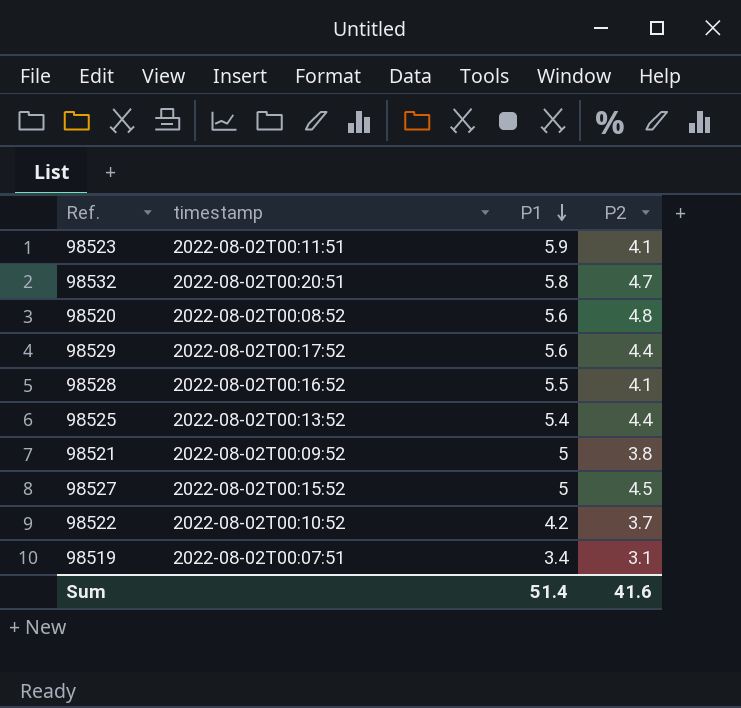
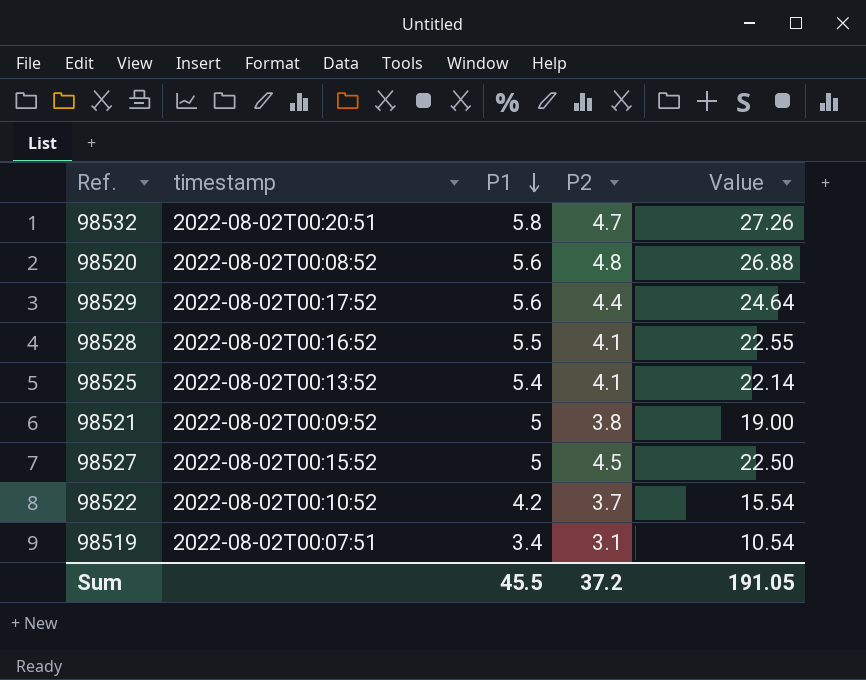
column Value | formula: none -> [P1] * [P2]
row 98523: 2022-08-02T00:11:51 | 5.9 | 4.1 -> none
98525 | P2: 4.4 -> 4.1
Sum | P1: 51.4 -> 45.5
Sum | P2: 41.6 -> 37.2

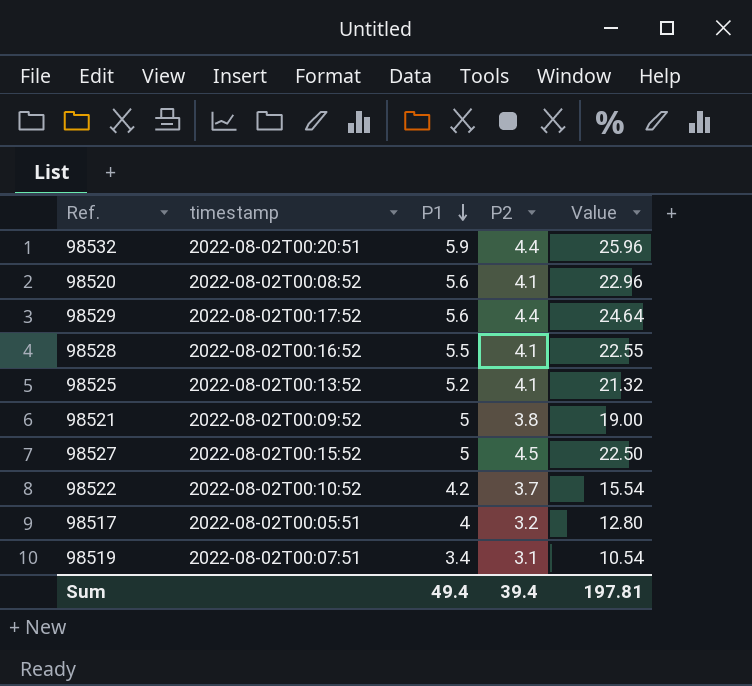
98532 | P1: 5.8 -> 5.9
98532 | P2: 4.7 -> 4.4
98532 | Value: 27.26 -> 25.96
98520 | P2: 4.8 -> 4.1
98520 | Value: 26.88 -> 22.96
98525 | P1: 5.4 -> 5.2
98525 | Value: 22.14 -> 21.32
row 98517: none -> 2022-08-02T00:05:51 | 4 | 3.2 | 12.80
Sum | P1: 45.5 -> 49.4
Sum | P2: 37.2 -> 39.4
Sum | Value: 191.05 -> 197.81

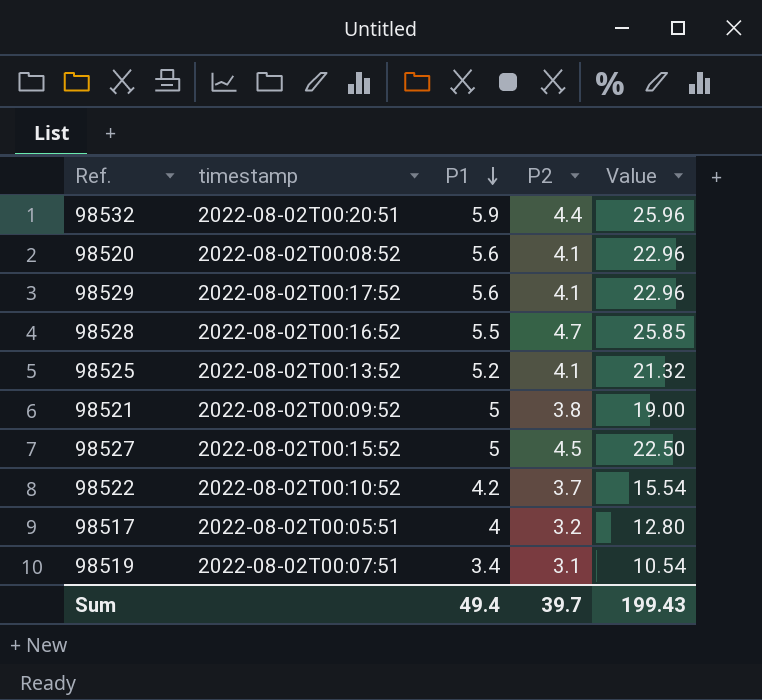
98529 | P2: 4.4 -> 4.1
98529 | Value: 24.64 -> 22.96
98528 | P2: 4.1 -> 4.7
98528 | Value: 22.55 -> 25.85
Sum | P2: 39.4 -> 39.7
Sum | Value: 197.81 -> 199.43

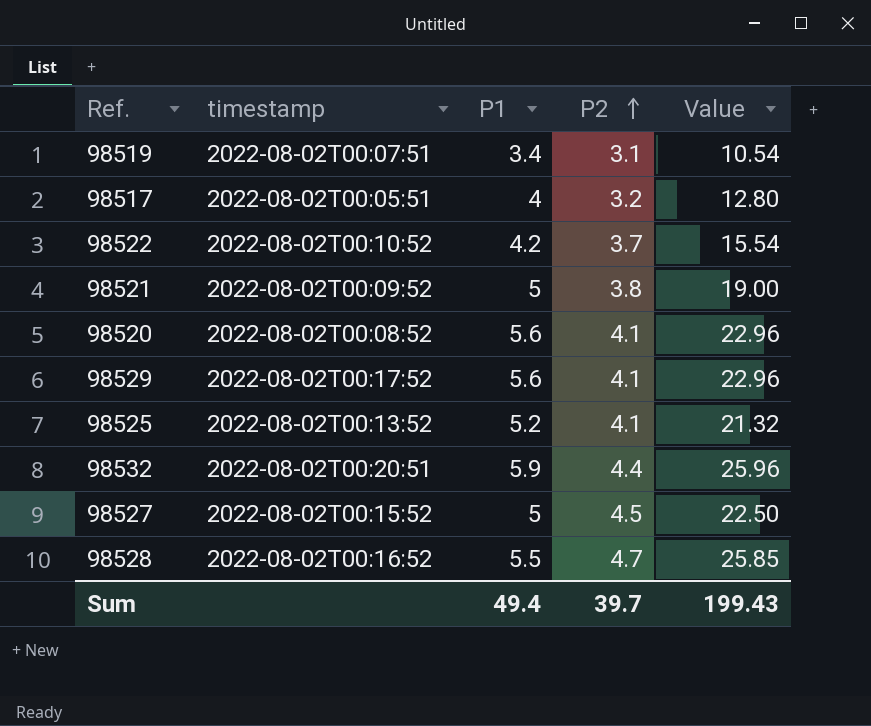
row order: P1 descending -> P2 ascending

